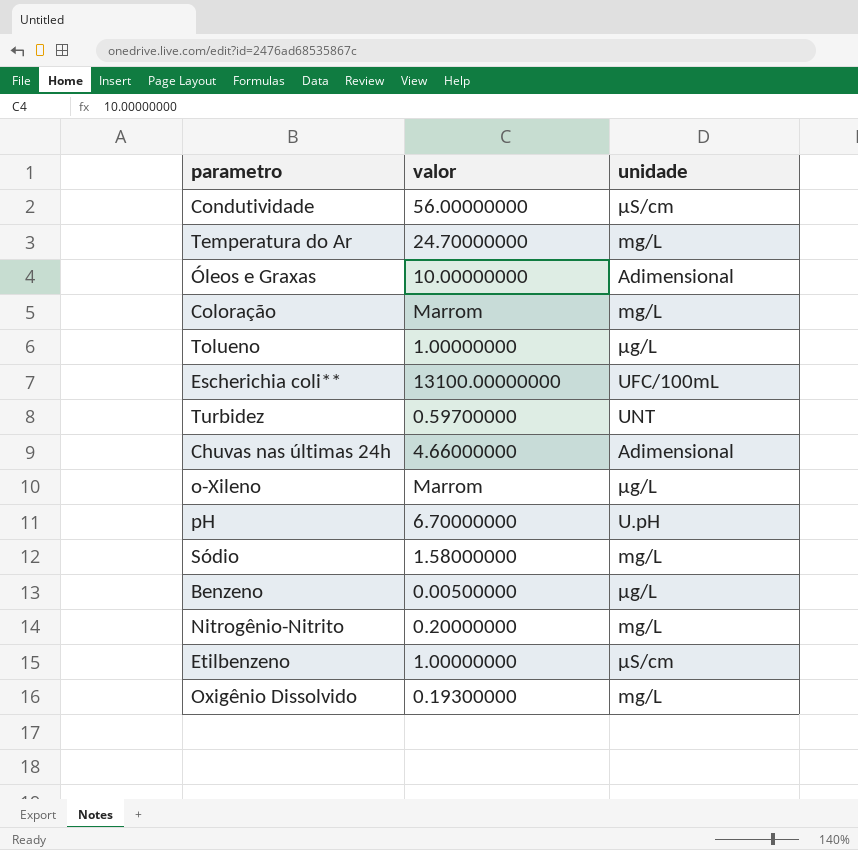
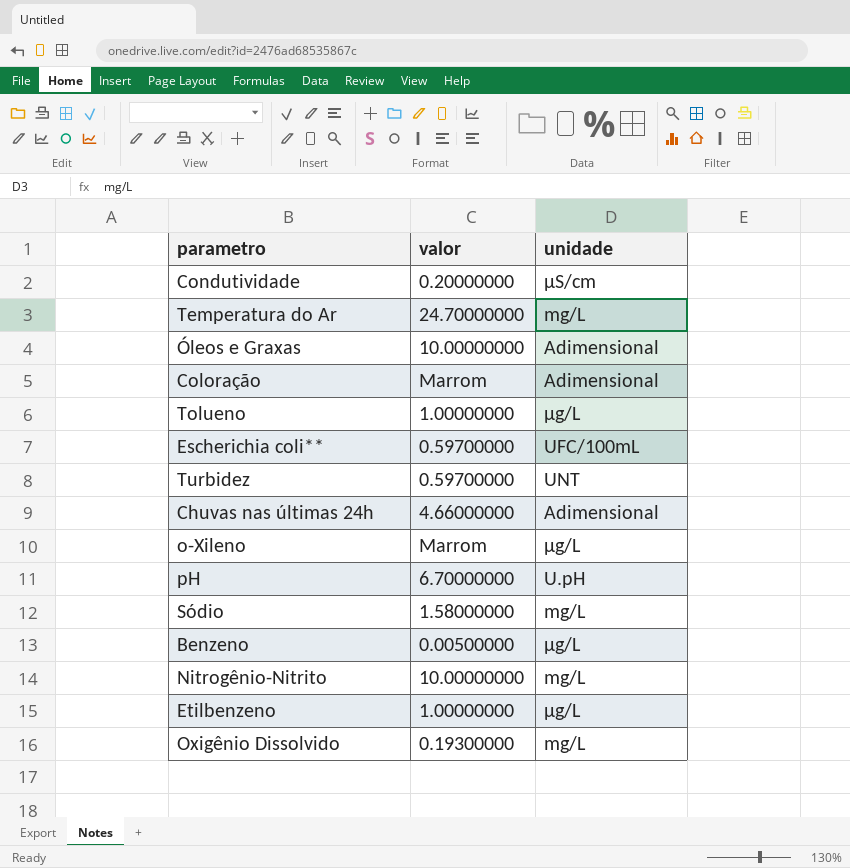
Condutividade | valor: 56.00000000 -> 0.20000000
Coloração | unidade: mg/L -> Adimensional
Escherichia coli** | valor: 13100.00000000 -> 0.59700000
Nitrogênio-Nitrito | valor: 0.20000000 -> 10.00000000
Etilbenzeno | unidade: µS/cm -> µg/L

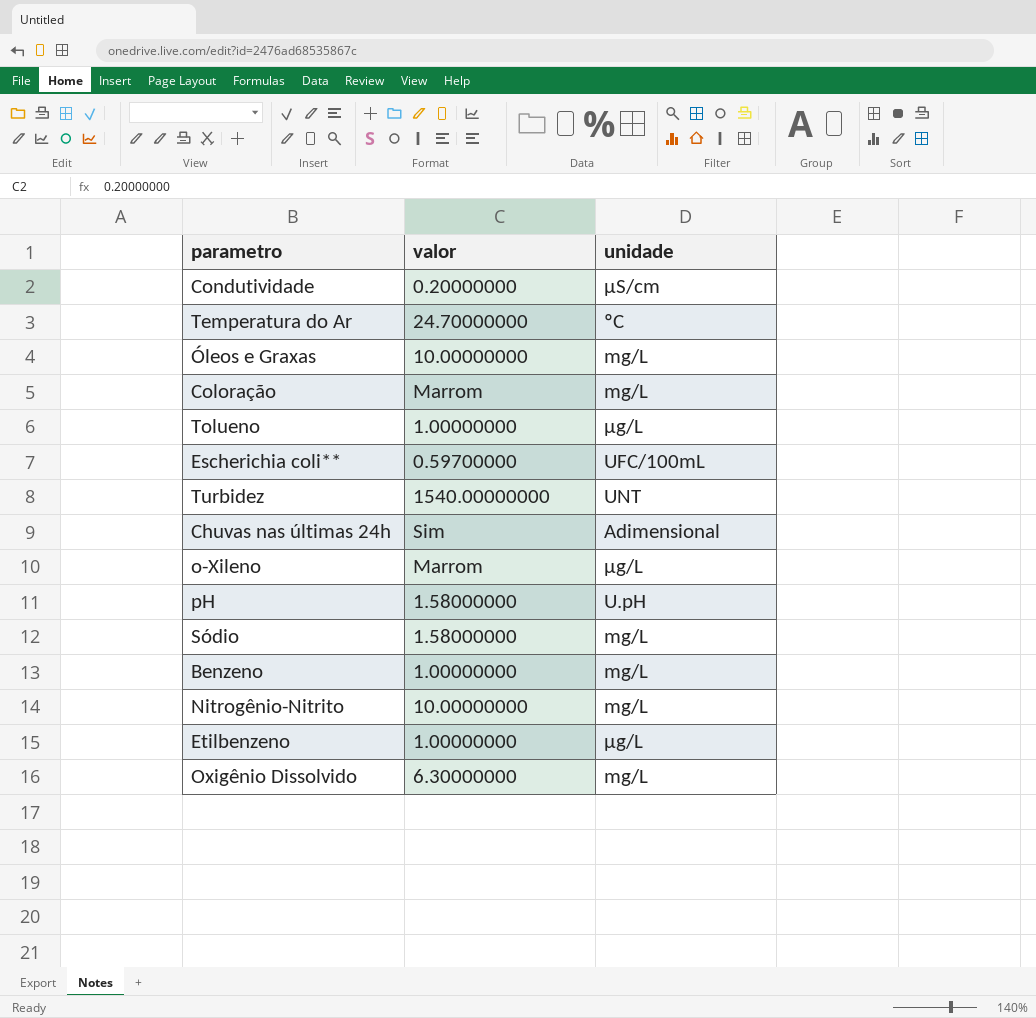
Temperatura do Ar | unidade: mg/L -> ºC
Óleos e Graxas | unidade: Adimensional -> mg/L
Coloração | unidade: Adimensional -> mg/L
Turbidez | valor: 0.59700000 -> 1540.00000000
Chuvas nas últimas 24h | valor: 4.66000000 -> Sim
pH | valor: 6.70000000 -> 1.58000000
Benzeno | valor: 0.00500000 -> 1.00000000
Benzeno | unidade: µg/L -> mg/L
Oxigênio Dissolvido | valor: 0.19300000 -> 6.30000000

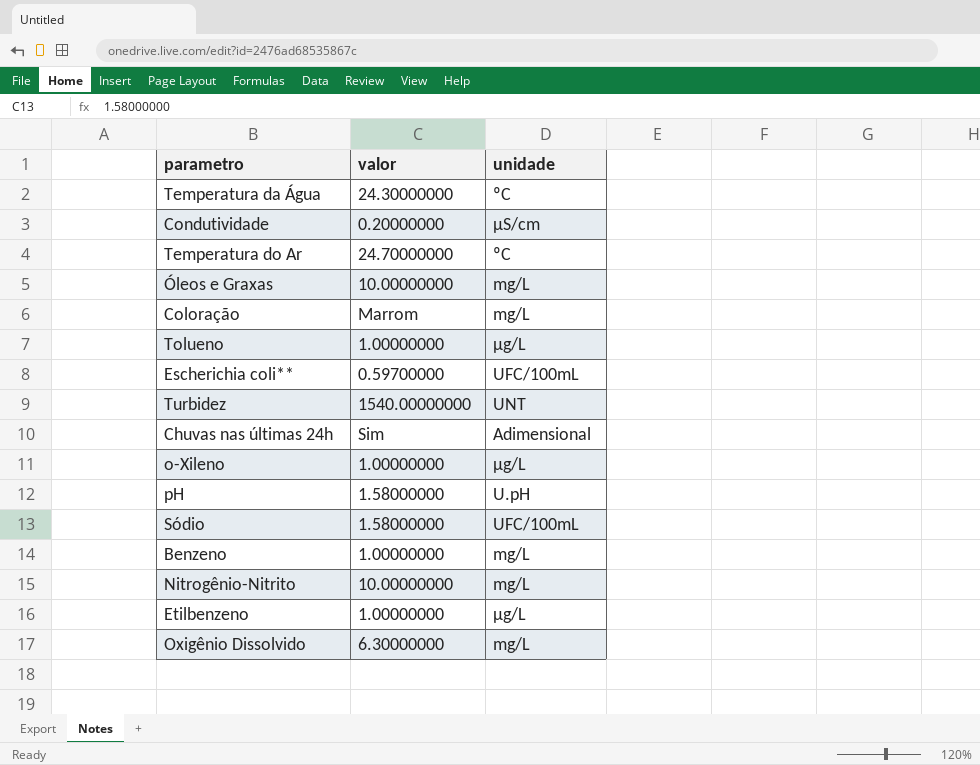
row Temperatura da Água: none -> 24.30000000 | ºC
o-Xileno | valor: Marrom -> 1.00000000
Sódio | unidade: mg/L -> UFC/100mL

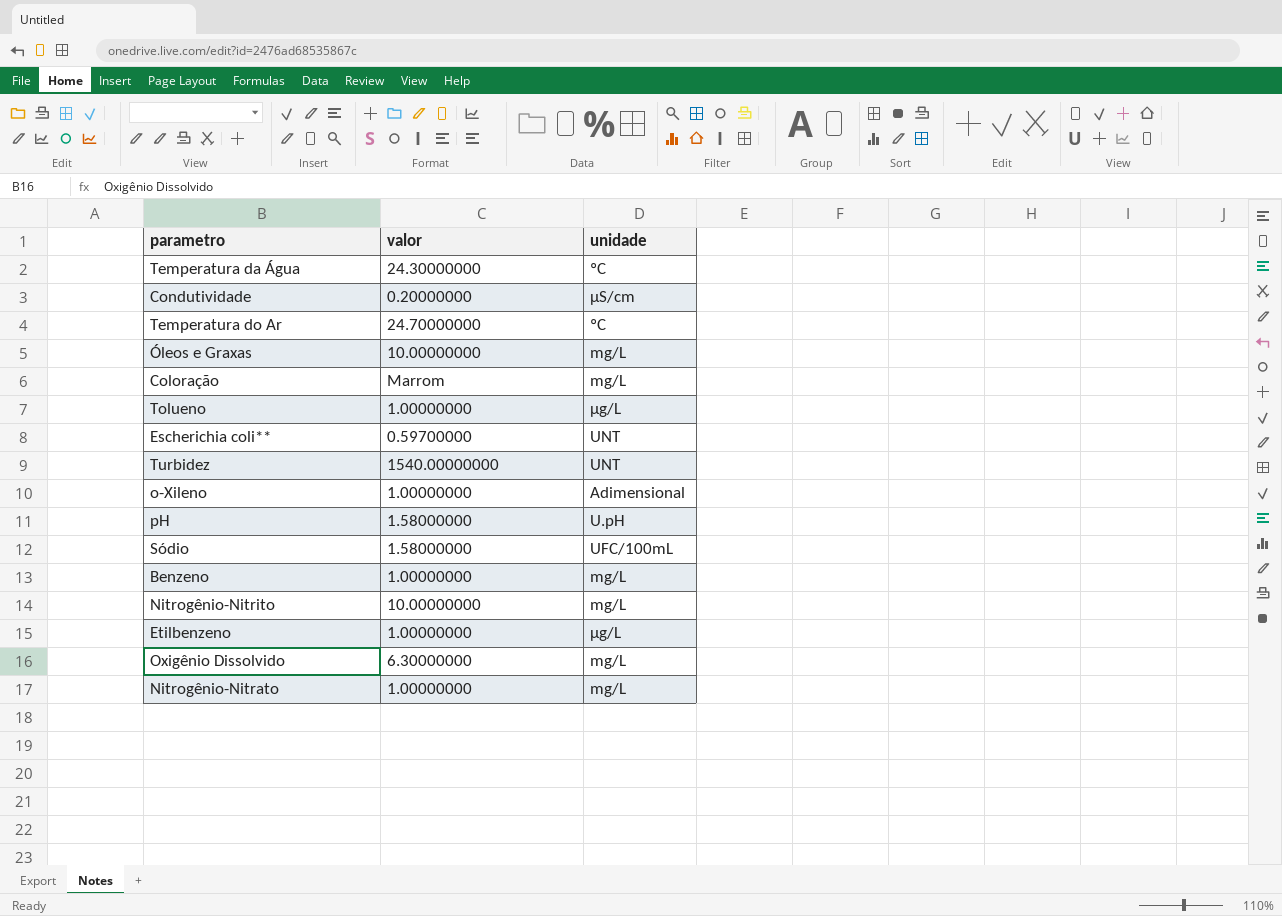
row Chuvas nas últimas 24h: Sim | Adimensional -> none
Escherichia coli** | unidade: UFC/100mL -> UNT
o-Xileno | unidade: µg/L -> Adimensional
row Nitrogênio-Nitrato: none -> 1.00000000 | mg/L

